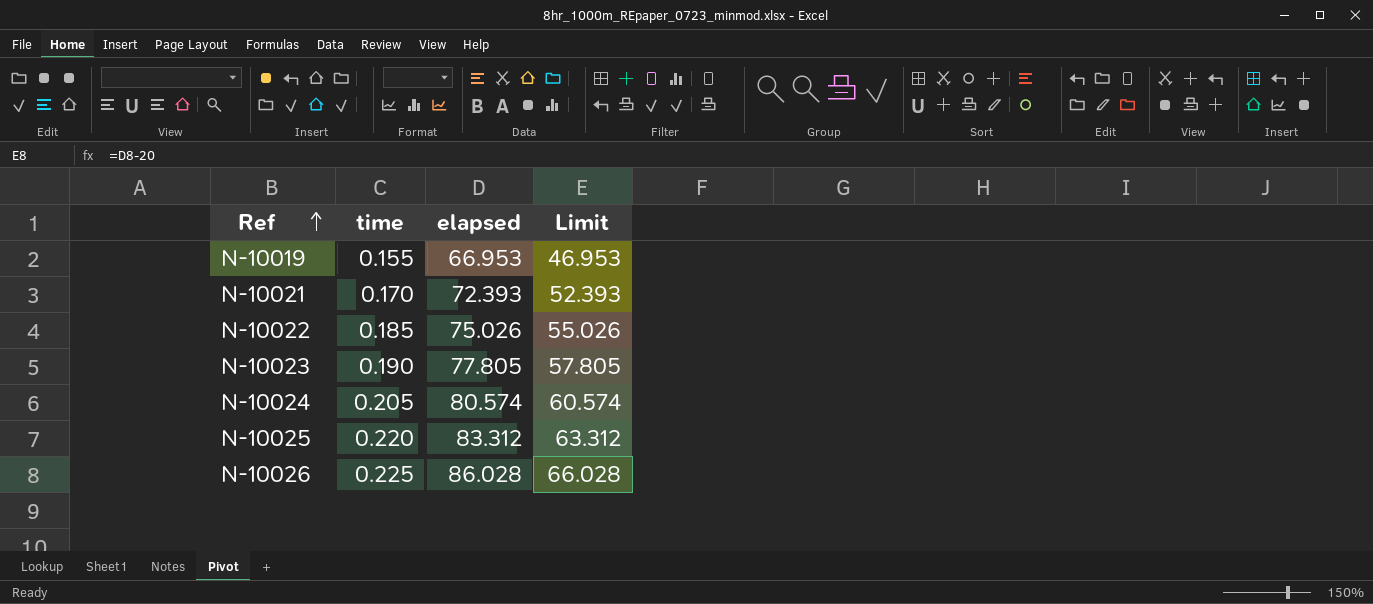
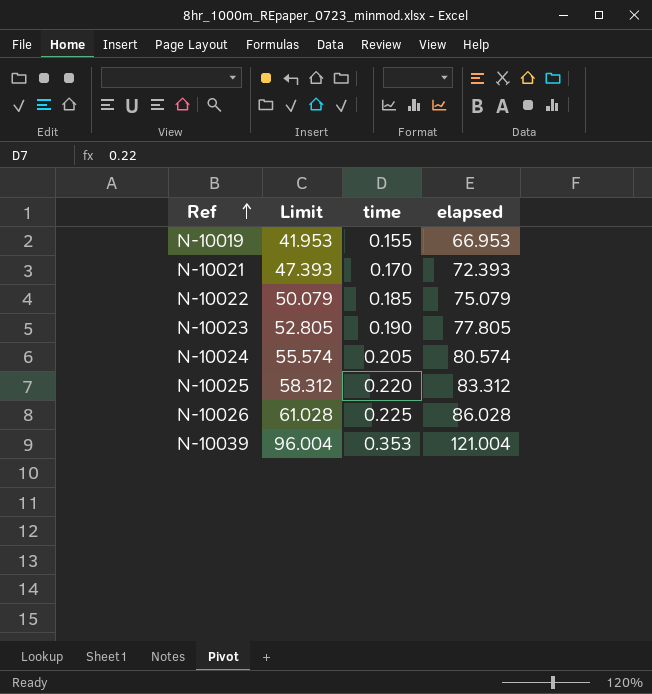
column Limit | formula: [elapsed] - 20 -> [elapsed] - 25
column Limit | position: 4 -> 2
N-10022 | elapsed: 75.026 -> 75.079
row N-10039: none -> 96.004 | 0.353 | 121.004

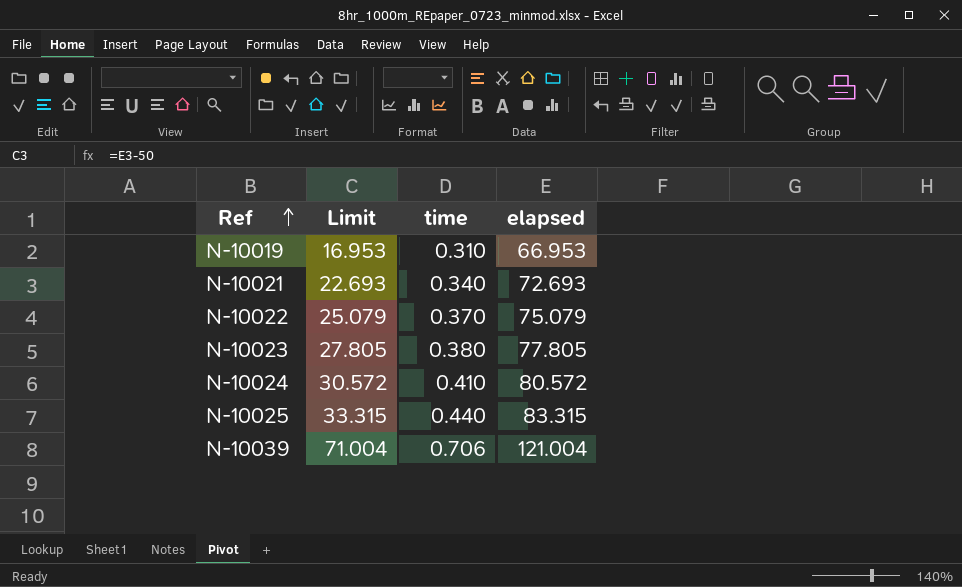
column Limit | formula: [elapsed] - 25 -> [elapsed] - 50
row N-10026: 61.028 | 0.225 | 86.028 -> none
N-10019 | time: 0.155 -> 0.310
N-10021 | time: 0.170 -> 0.340
N-10021 | elapsed: 72.393 -> 72.693
N-10022 | time: 0.185 -> 0.370
N-10023 | time: 0.190 -> 0.380
N-10024 | time: 0.205 -> 0.410
N-10024 | elapsed: 80.574 -> 80.572
N-10025 | time: 0.220 -> 0.440
N-10025 | elapsed: 83.312 -> 83.315
N-10039 | time: 0.353 -> 0.706

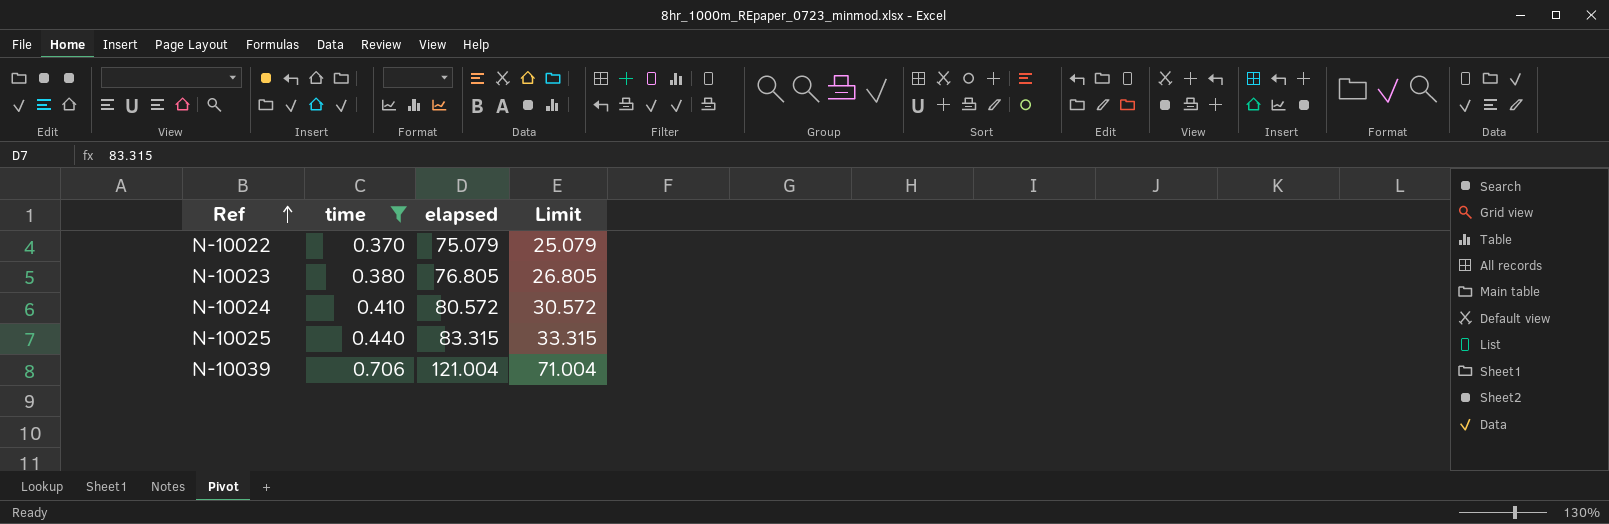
filter: none -> time >= 0.370
column Limit | position: 2 -> 4
N-10023 | elapsed: 77.805 -> 76.805
N-10023 | Limit: 27.805 -> 26.805

